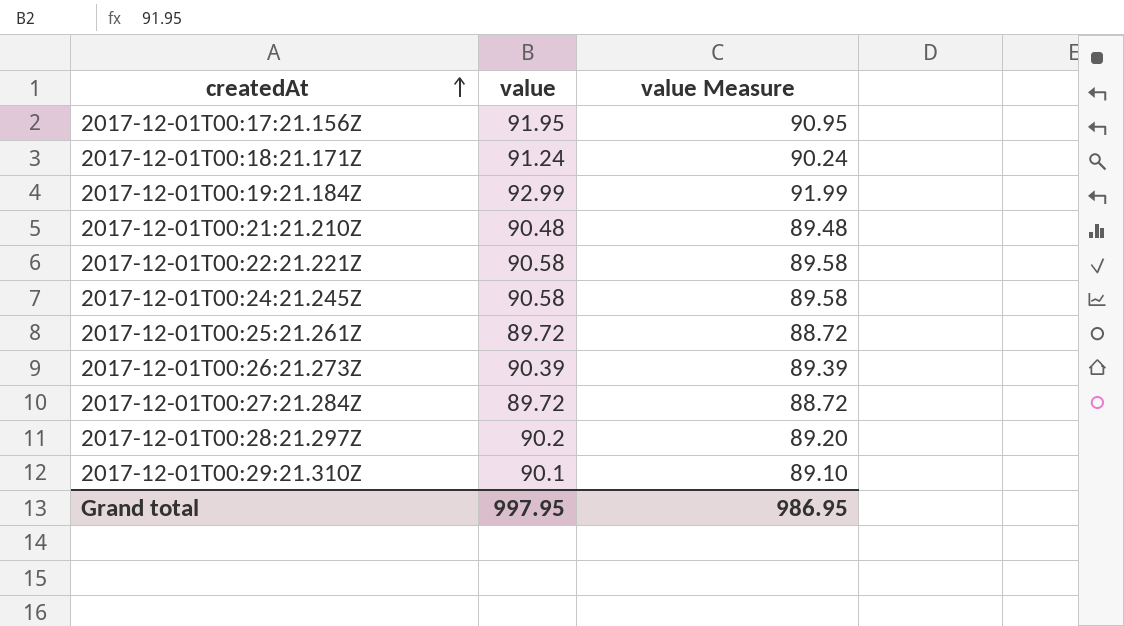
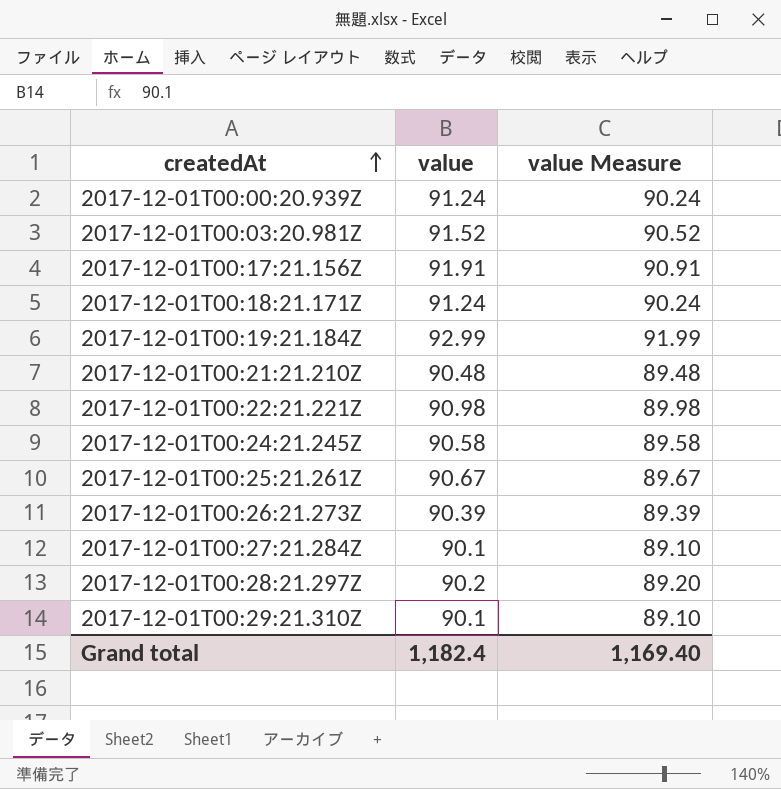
row 2017-12-01T00:00:20.939Z: none -> 91.24 | 90.24
row 2017-12-01T00:03:20.981Z: none -> 91.52 | 90.52
2017-12-01T00:17:21.156Z | value: 91.95 -> 91.91
2017-12-01T00:17:21.156Z | value Measure: 90.95 -> 90.91
2017-12-01T00:22:21.221Z | value: 90.58 -> 90.98
2017-12-01T00:22:21.221Z | value Measure: 89.58 -> 89.98
2017-12-01T00:25:21.261Z | value: 89.72 -> 90.67
2017-12-01T00:25:21.261Z | value Measure: 88.72 -> 89.67
2017-12-01T00:27:21.284Z | value: 89.72 -> 90.1
2017-12-01T00:27:21.284Z | value Measure: 88.72 -> 89.10
Grand total | value: 997.95 -> 1,182.4
Grand total | value Measure: 986.95 -> 1,169.40

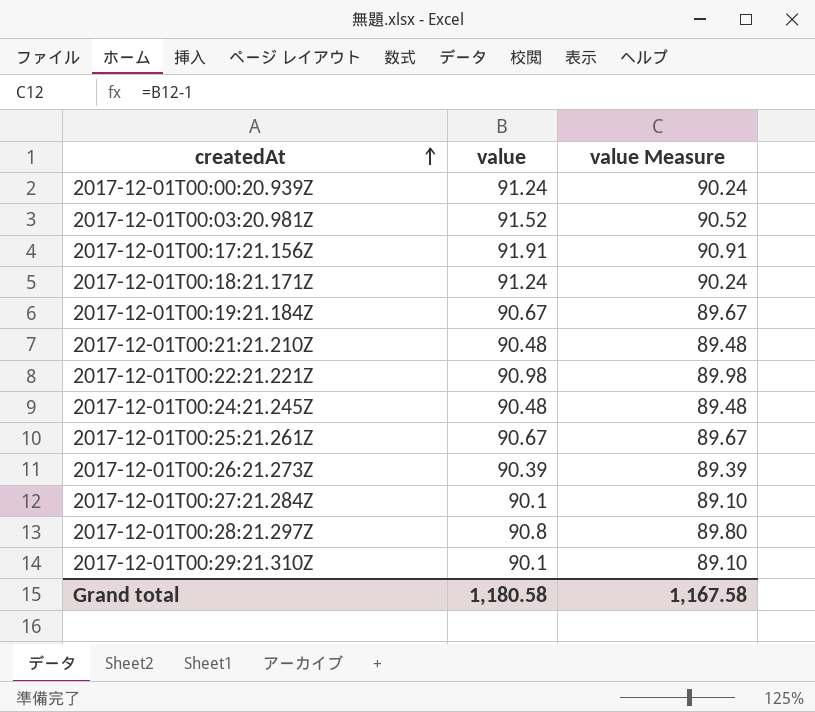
2017-12-01T00:19:21.184Z | value: 92.99 -> 90.67
2017-12-01T00:19:21.184Z | value Measure: 91.99 -> 89.67
2017-12-01T00:24:21.245Z | value: 90.58 -> 90.48
2017-12-01T00:24:21.245Z | value Measure: 89.58 -> 89.48
2017-12-01T00:28:21.297Z | value: 90.2 -> 90.8
2017-12-01T00:28:21.297Z | value Measure: 89.20 -> 89.80
Grand total | value: 1,182.4 -> 1,180.58
Grand total | value Measure: 1,169.40 -> 1,167.58

